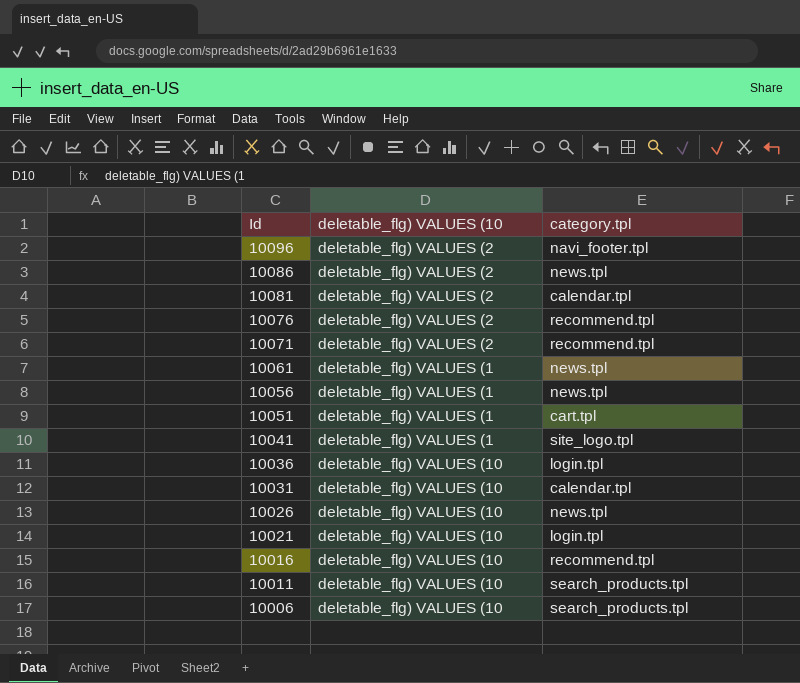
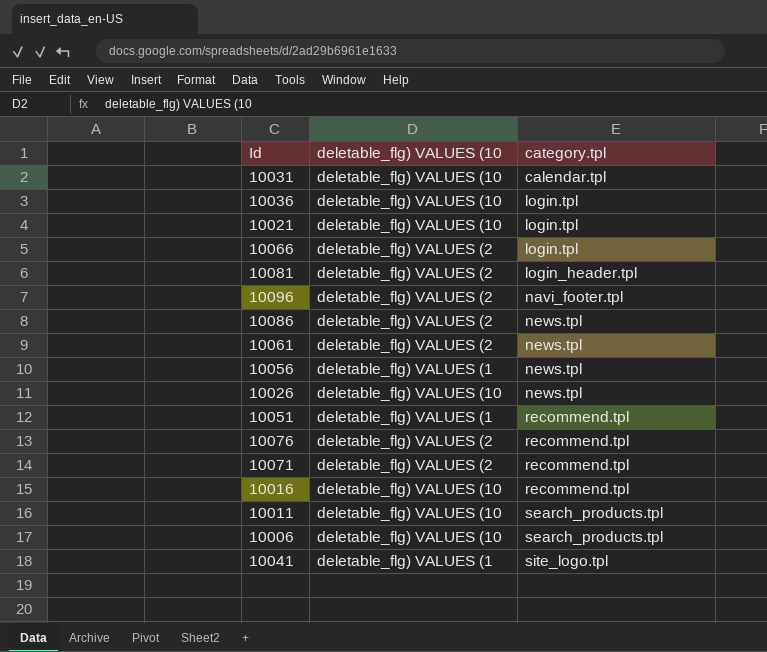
row order: Id descending -> category.tpl ascending
row 10066: none -> deletable_flg) VALUES (2 | login.tpl
10081 | category.tpl: calendar.tpl -> login_header.tpl
10061 | deletable_flg) VALUES (10: deletable_flg) VALUES (1 -> deletable_flg) VALUES (2
10051 | category.tpl: cart.tpl -> recommend.tpl

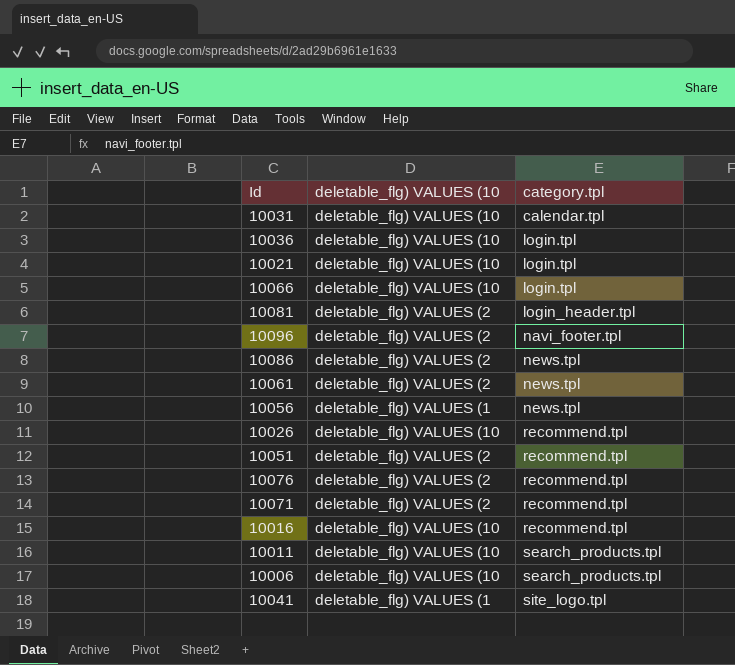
10066 | deletable_flg) VALUES (10: deletable_flg) VALUES (2 -> deletable_flg) VALUES (10
10026 | category.tpl: news.tpl -> recommend.tpl
10051 | deletable_flg) VALUES (10: deletable_flg) VALUES (1 -> deletable_flg) VALUES (2

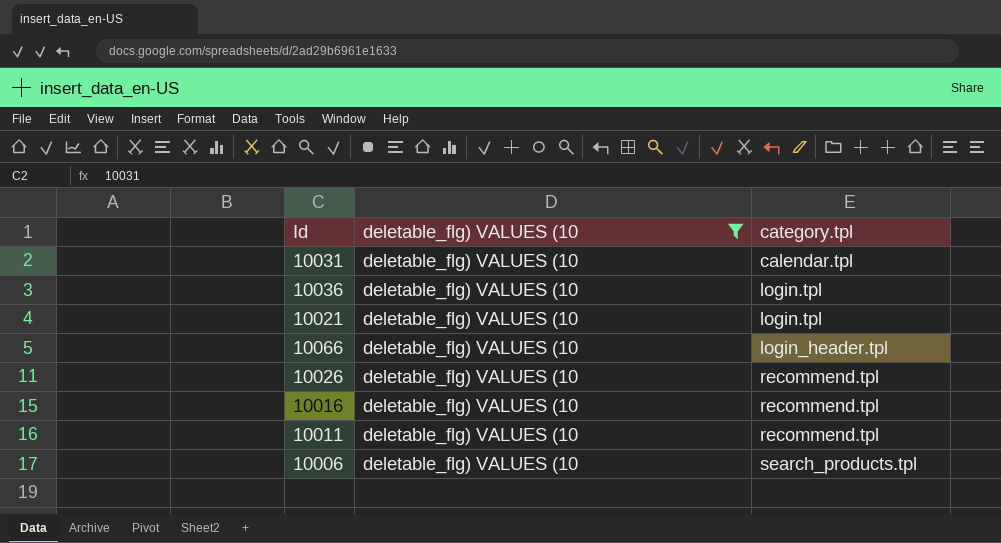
filter: none -> deletable_flg) VALUES (10 = deletable_flg) VALUES (10
10066 | category.tpl: login.tpl -> login_header.tpl
10011 | category.tpl: search_products.tpl -> recommend.tpl

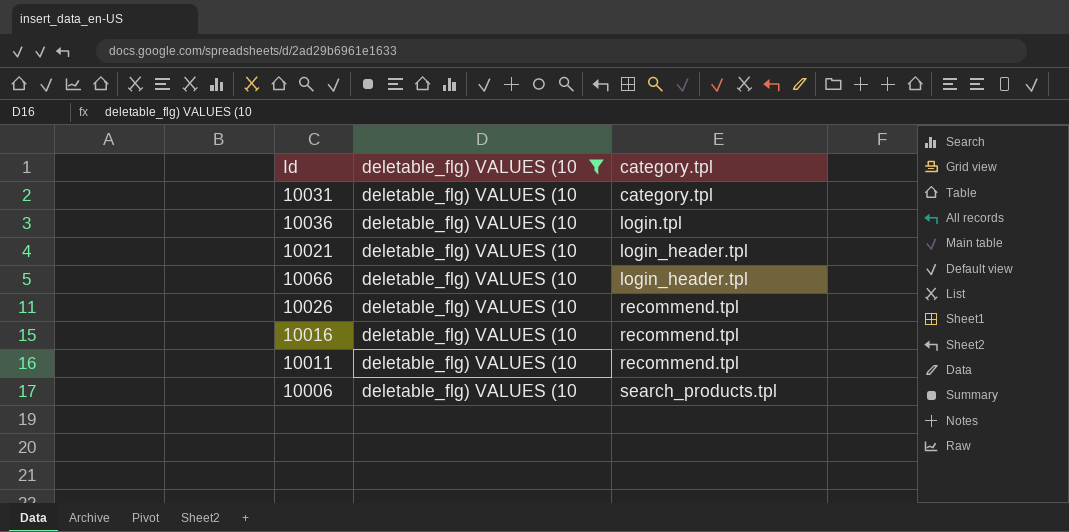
10031 | category.tpl: calendar.tpl -> category.tpl
10021 | category.tpl: login.tpl -> login_header.tpl

